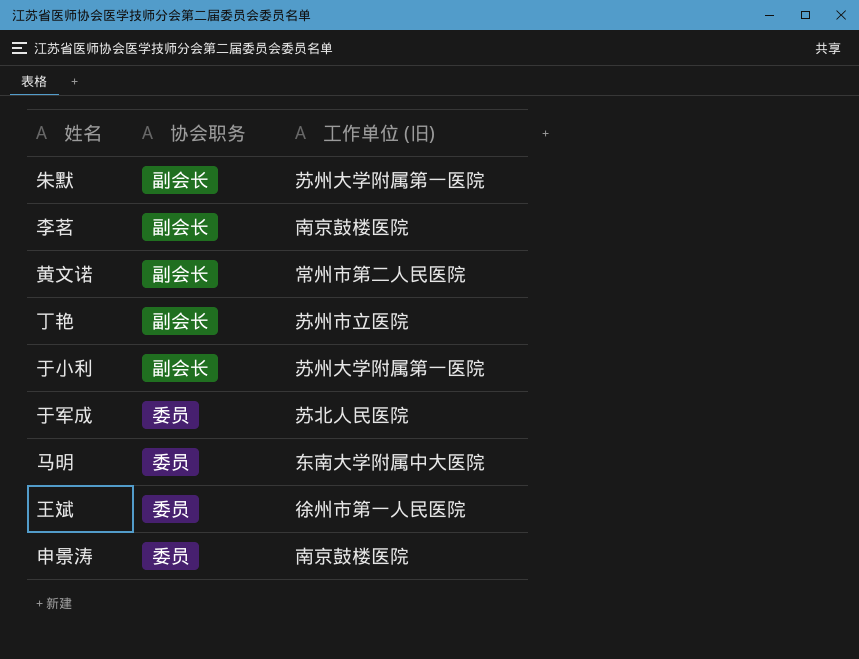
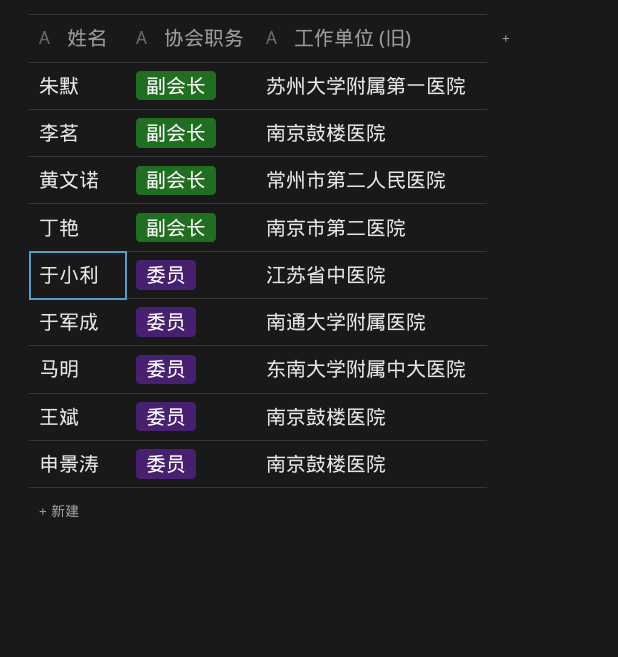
丁艳 | 工作单位 (旧): 苏州市立医院 -> 南京市第二医院
于小利 | 协会职务: 副会长 -> 委员
于小利 | 工作单位 (旧): 苏州大学附属第一医院 -> 江苏省中医院
于军成 | 工作单位 (旧): 苏北人民医院 -> 南通大学附属医院
王斌 | 工作单位 (旧): 徐州市第一人民医院 -> 南京鼓楼医院

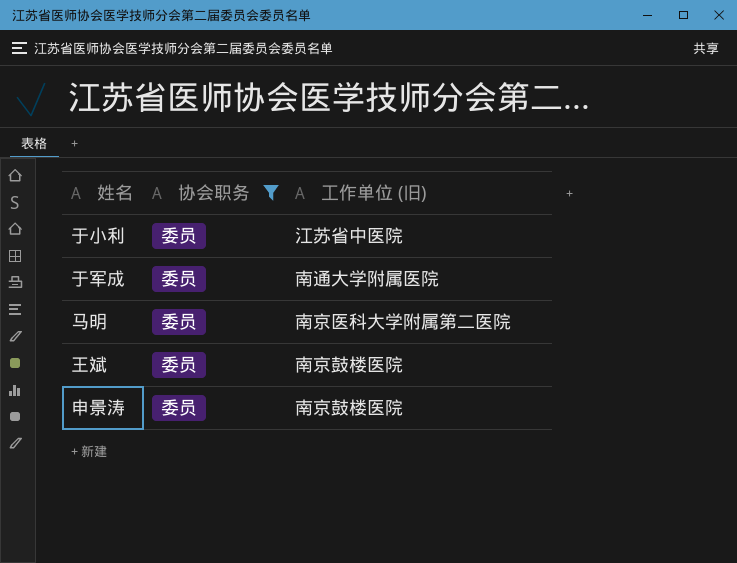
filter: none -> 协会职务 = 委员
马明 | 工作单位 (旧): 东南大学附属中大医院 -> 南京医科大学附属第二医院

